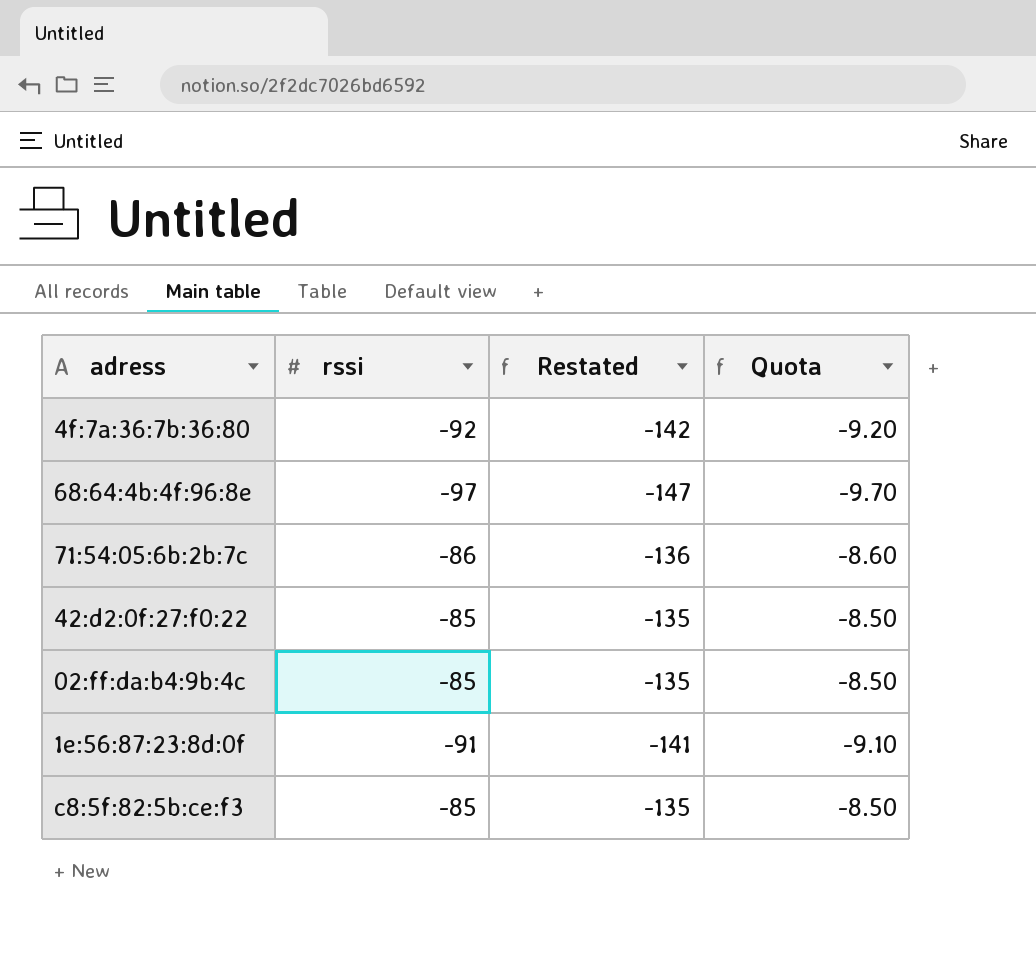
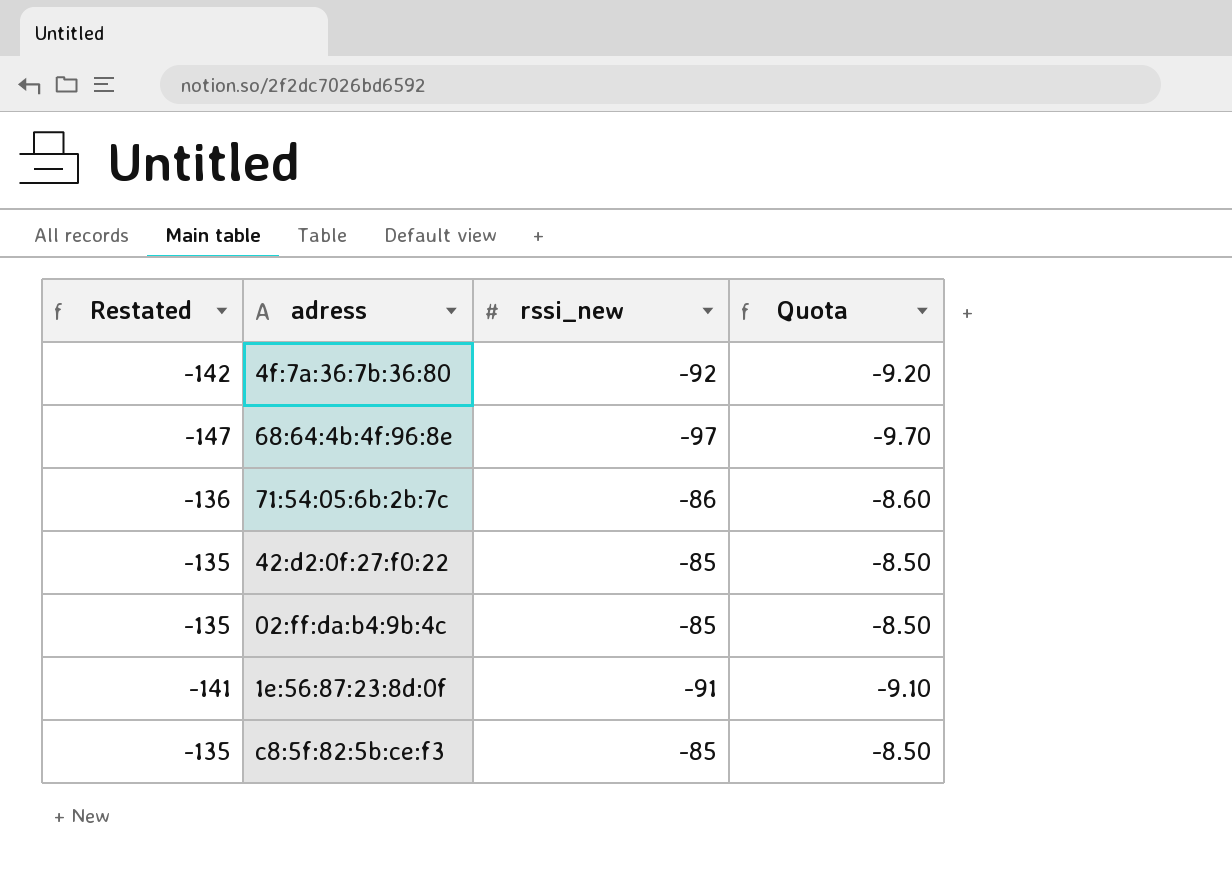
column Restated | position: 3 -> 1
column name: rssi -> rssi_new

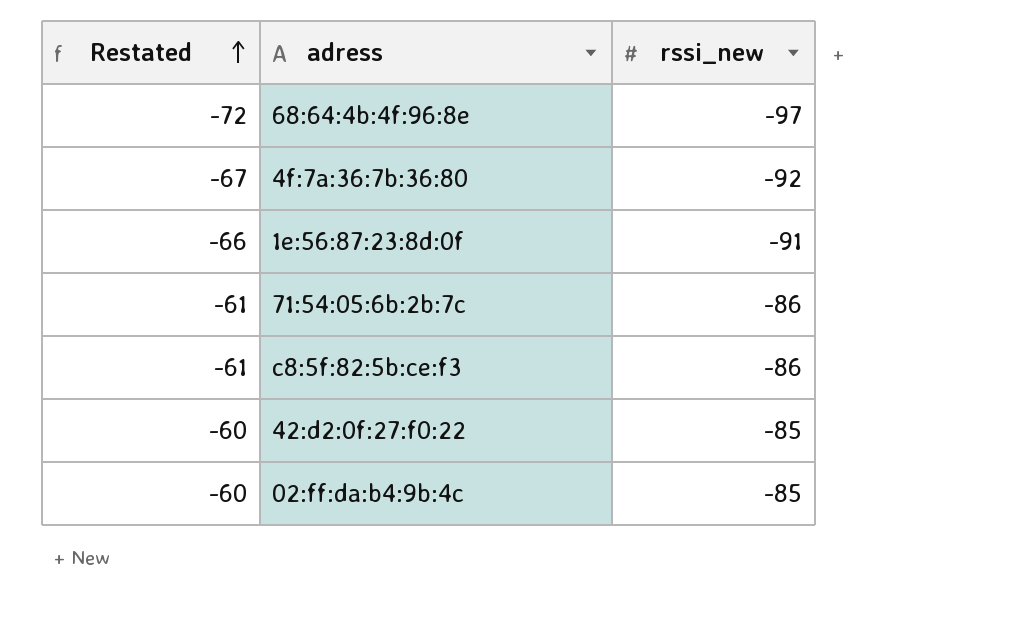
row order: none -> Restated ascending
column Quota | formula: [rssi_new] * 0.1 -> none
column Restated | formula: [rssi_new] - 50 -> [rssi_new] + 25
c8:5f:82:5b:ce:f3 | rssi_new: -85 -> -86

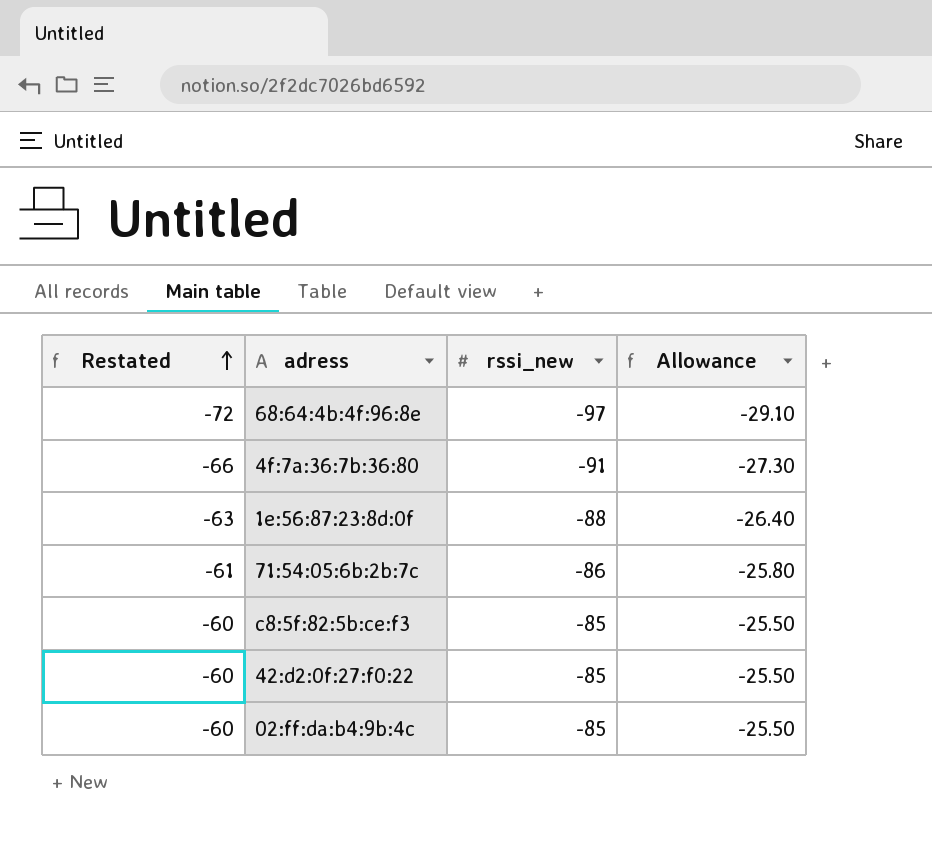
column Allowance | formula: none -> [rssi_new] * 0.3
4f:7a:36:7b:36:80 | Restated: -67 -> -66
4f:7a:36:7b:36:80 | rssi_new: -92 -> -91
1e:56:87:23:8d:0f | Restated: -66 -> -63
1e:56:87:23:8d:0f | rssi_new: -91 -> -88
c8:5f:82:5b:ce:f3 | Restated: -61 -> -60
c8:5f:82:5b:ce:f3 | rssi_new: -86 -> -85

